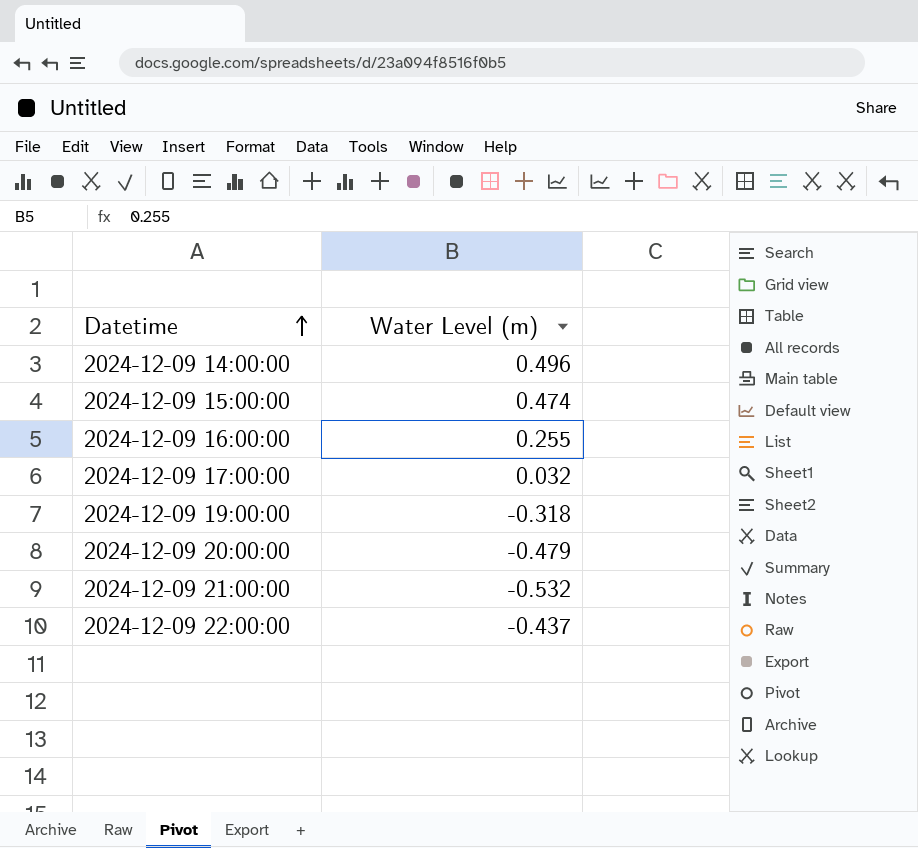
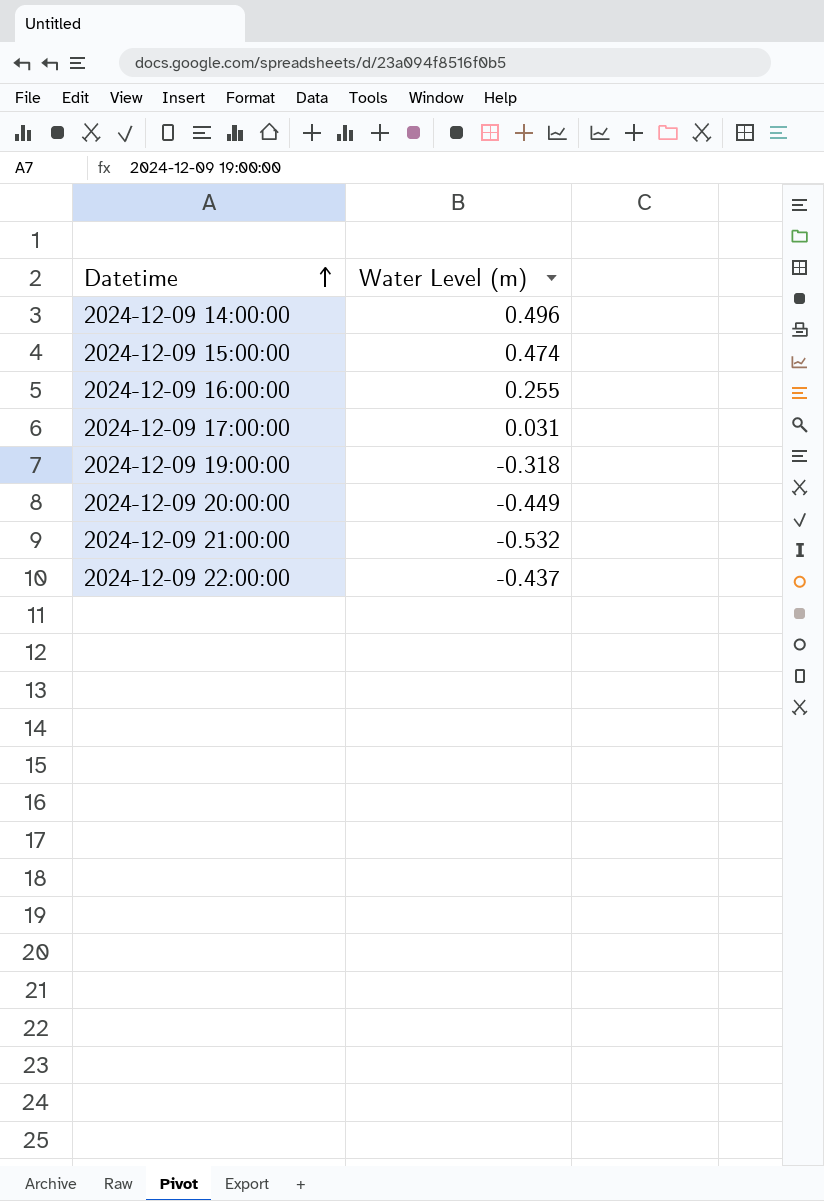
2024-12-09 17:00:00 | Water Level (m): 0.032 -> 0.031
2024-12-09 20:00:00 | Water Level (m): -0.479 -> -0.449

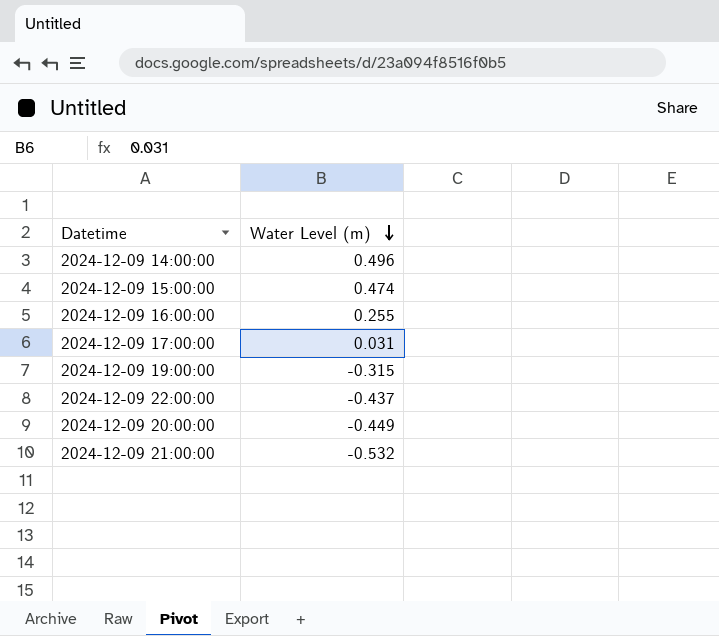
row order: Datetime ascending -> Water Level (m) descending
2024-12-09 19:00:00 | Water Level (m): -0.318 -> -0.315

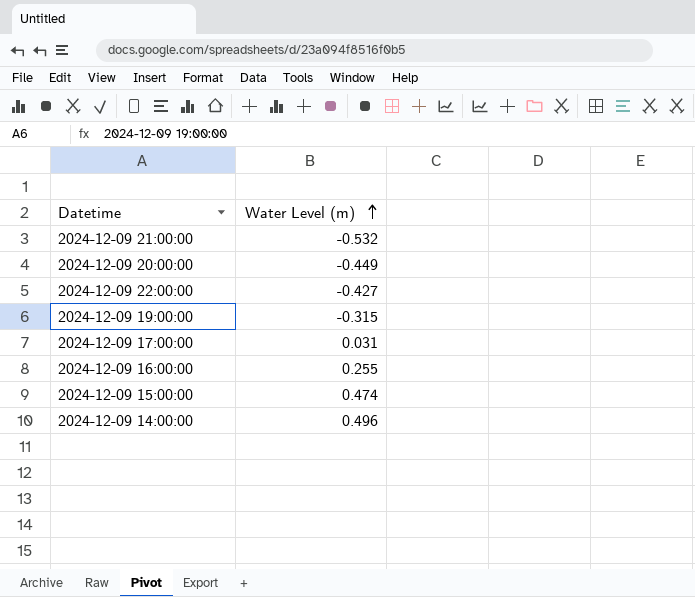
row order: Water Level (m) descending -> Water Level (m) ascending
2024-12-09 22:00:00 | Water Level (m): -0.437 -> -0.427

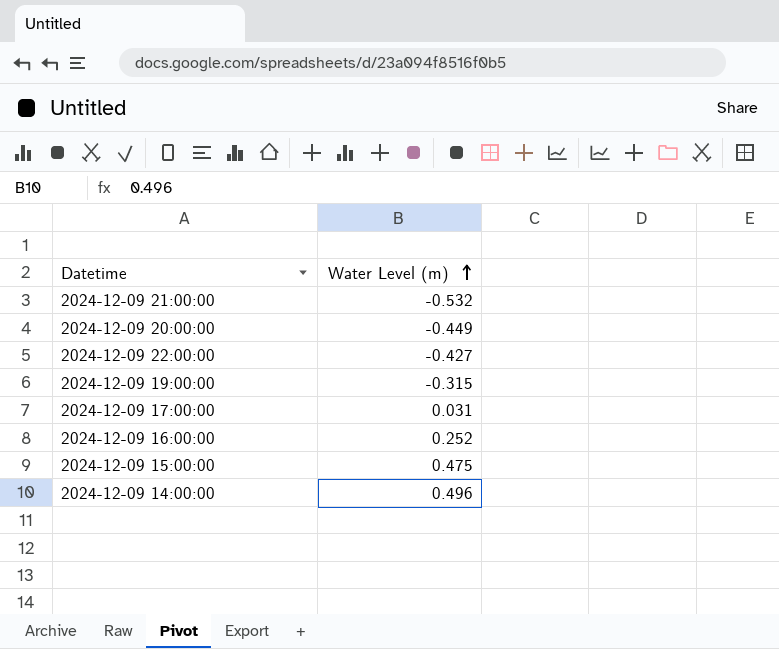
2024-12-09 16:00:00 | Water Level (m): 0.255 -> 0.252
2024-12-09 15:00:00 | Water Level (m): 0.474 -> 0.475

